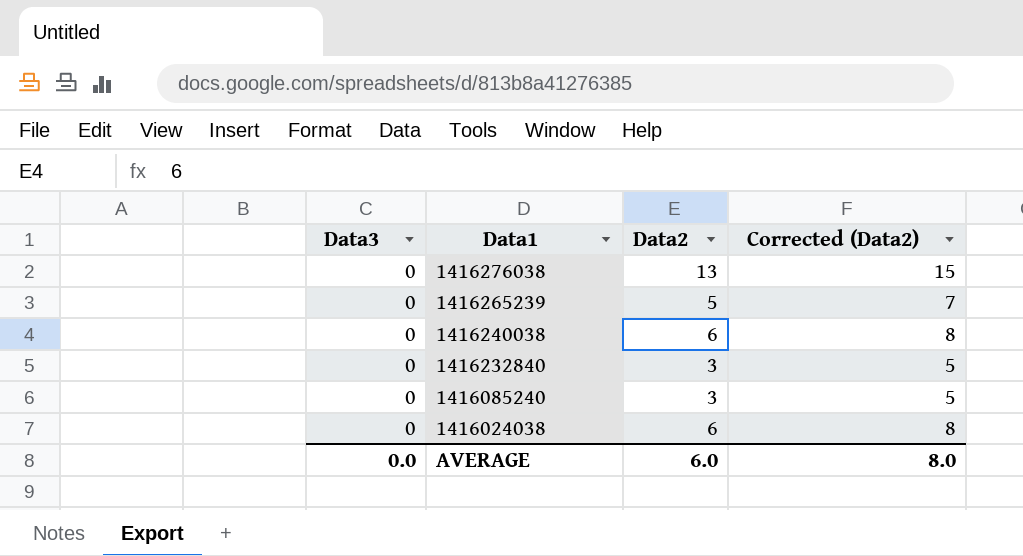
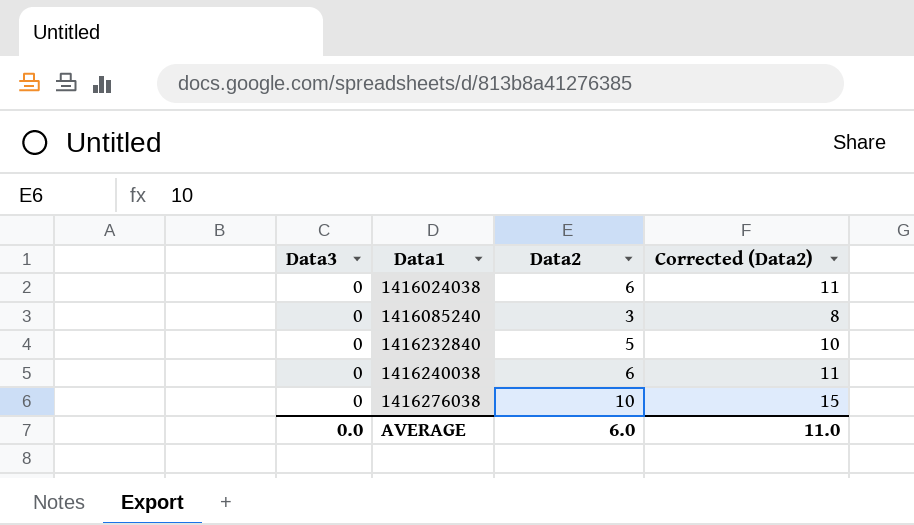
row order: Data1 descending -> Data1 ascending
column Corrected (Data2) | formula: [Data2] + 2 -> [Data2] + 5
row 1416265239: 0 | 5 | 7 -> none
1416232840 | Data2: 3 -> 5
1416276038 | Data2: 13 -> 10
AVERAGE | Corrected (Data2): 8.0 -> 11.0

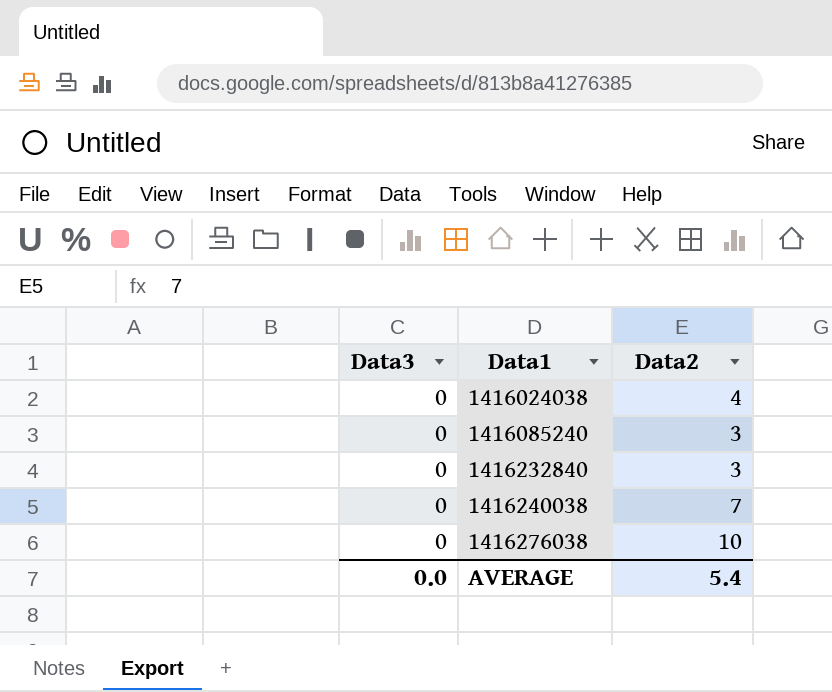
column Corrected (Data2) | formula: [Data2] + 5 -> none
1416024038 | Data2: 6 -> 4
1416232840 | Data2: 5 -> 3
1416240038 | Data2: 6 -> 7
AVERAGE | Data2: 6.0 -> 5.4

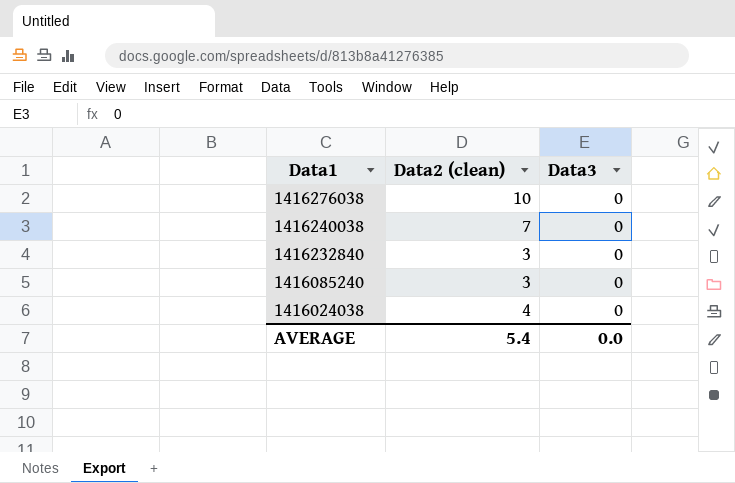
row order: Data1 ascending -> Data1 descending
column name: Data2 -> Data2 (clean)
column Data3 | position: 1 -> 3

